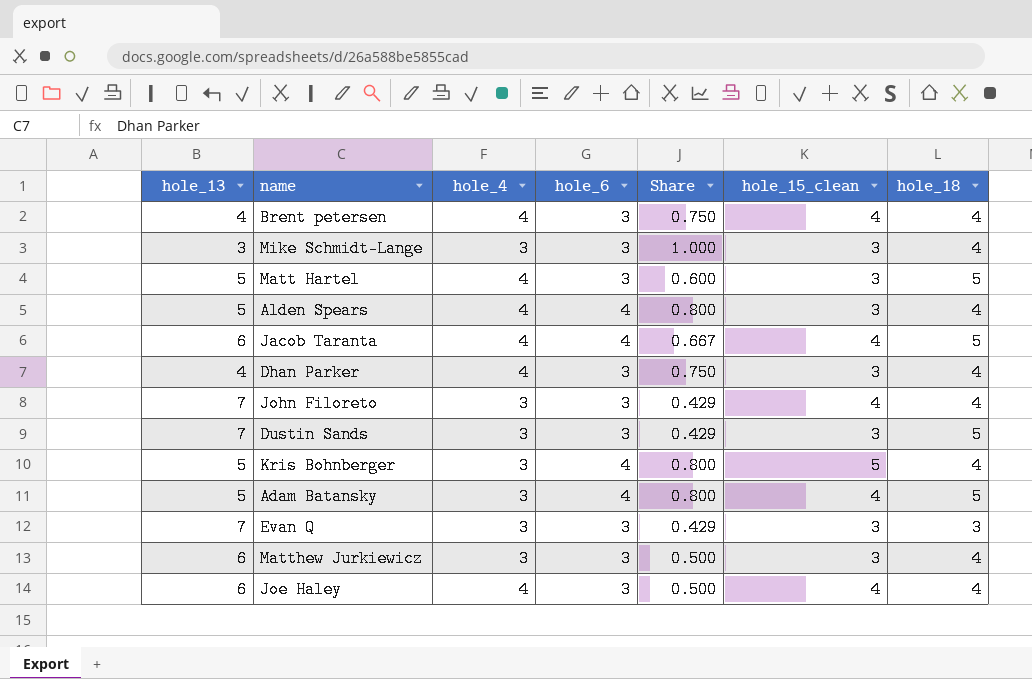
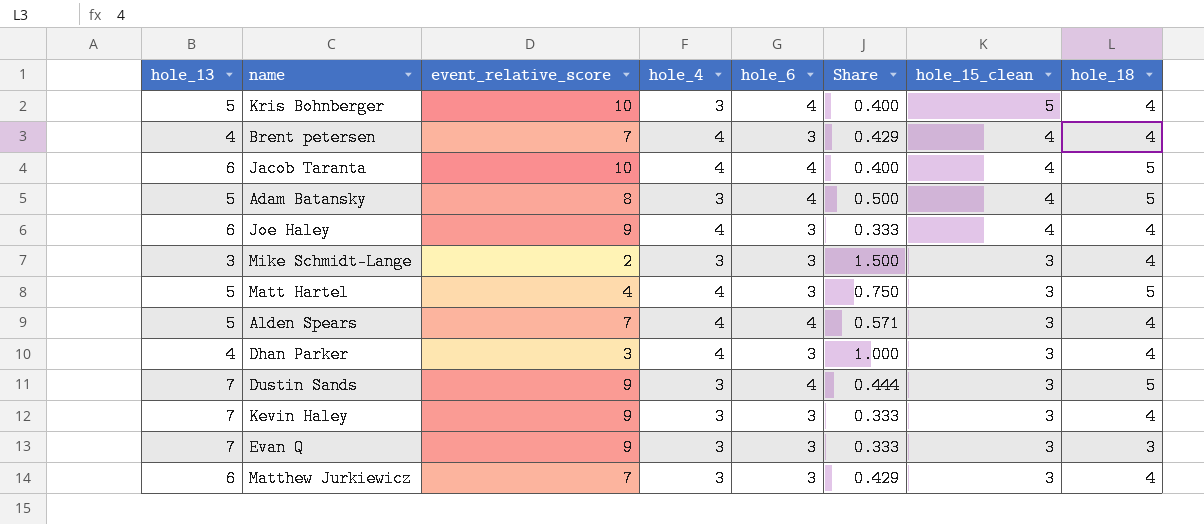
row order: none -> hole_15_clean descending
column event_relative_score | position: none -> 3
column Share | formula: [hole_6] / [hole_13] -> [hole_6] / [event_relative_score]
row John Filoreto: 7 | 3 | 3 | 0.429 | 4 | 4 -> none
Dustin Sands | hole_6: 3 -> 4
row Kevin Haley: none -> 7 | 9 | 3 | 3 | 0.333 | 3 | 4

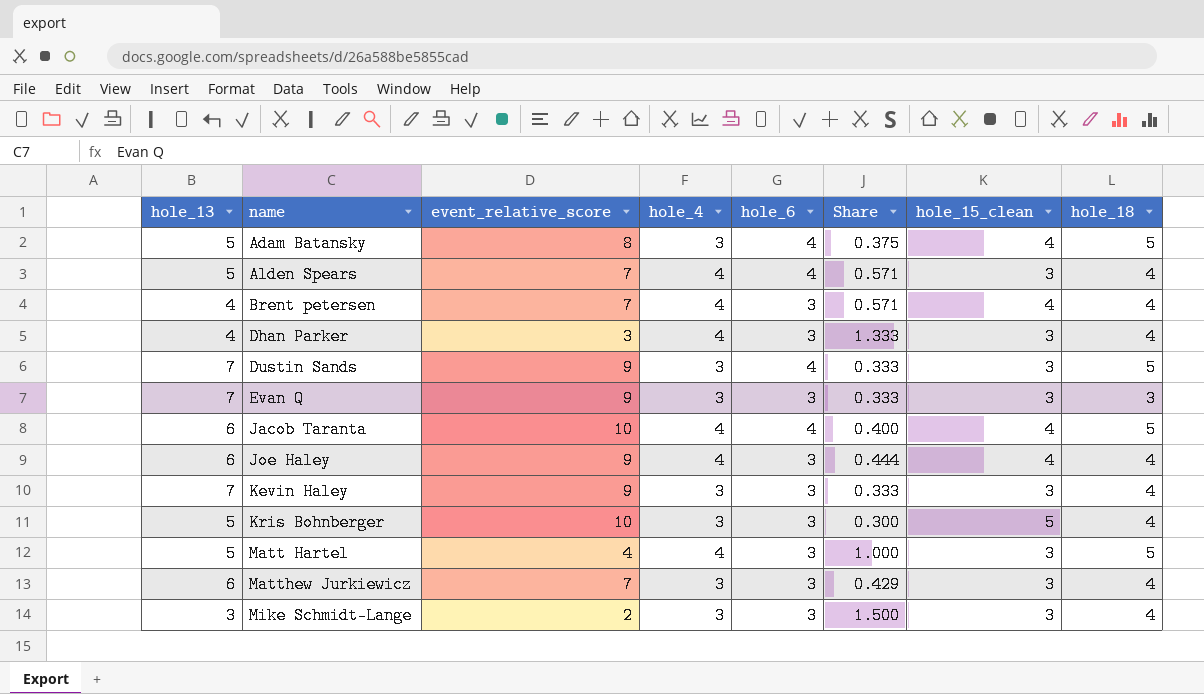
row order: hole_15_clean descending -> name ascending
column Share | formula: [hole_6] / [event_relative_score] -> [hole_4] / [event_relative_score]
Kris Bohnberger | hole_6: 4 -> 3

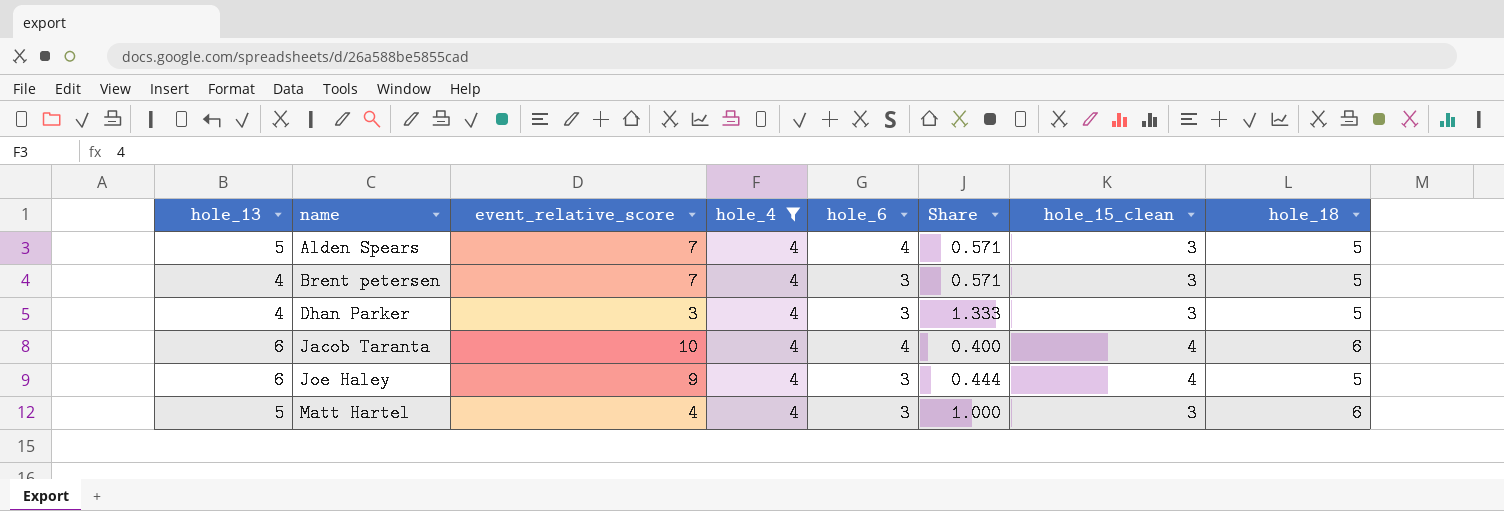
filter: none -> hole_4 = 4
Alden Spears | hole_18: 4 -> 5
Brent petersen | hole_15_clean: 4 -> 3
Brent petersen | hole_18: 4 -> 5
Dhan Parker | hole_18: 4 -> 5
Jacob Taranta | hole_18: 5 -> 6
Joe Haley | hole_18: 4 -> 5
Matt Hartel | hole_18: 5 -> 6

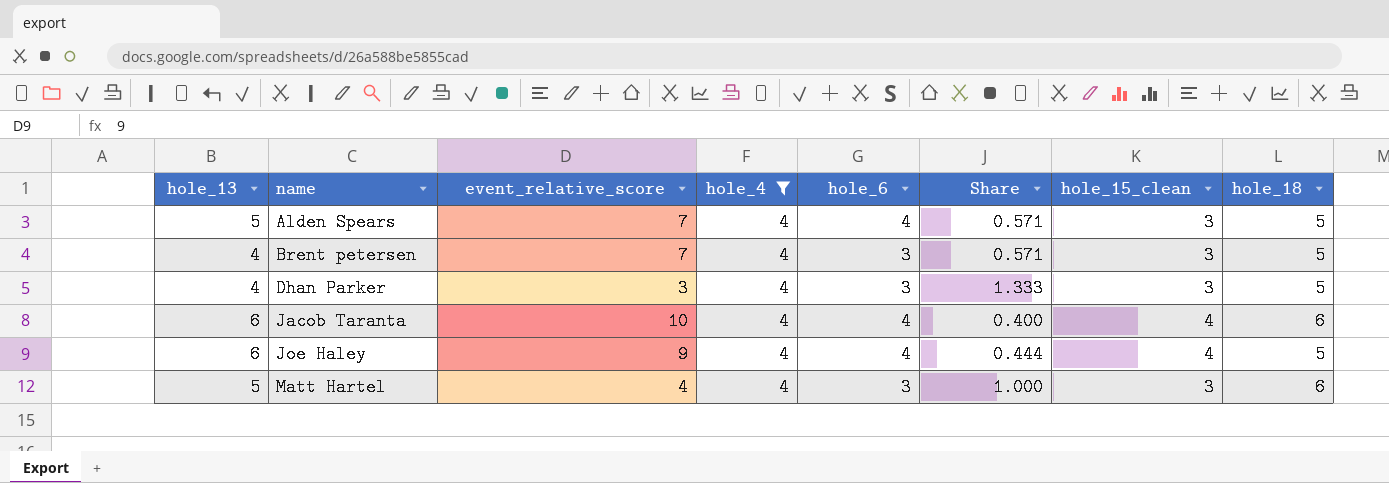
Joe Haley | hole_6: 3 -> 4

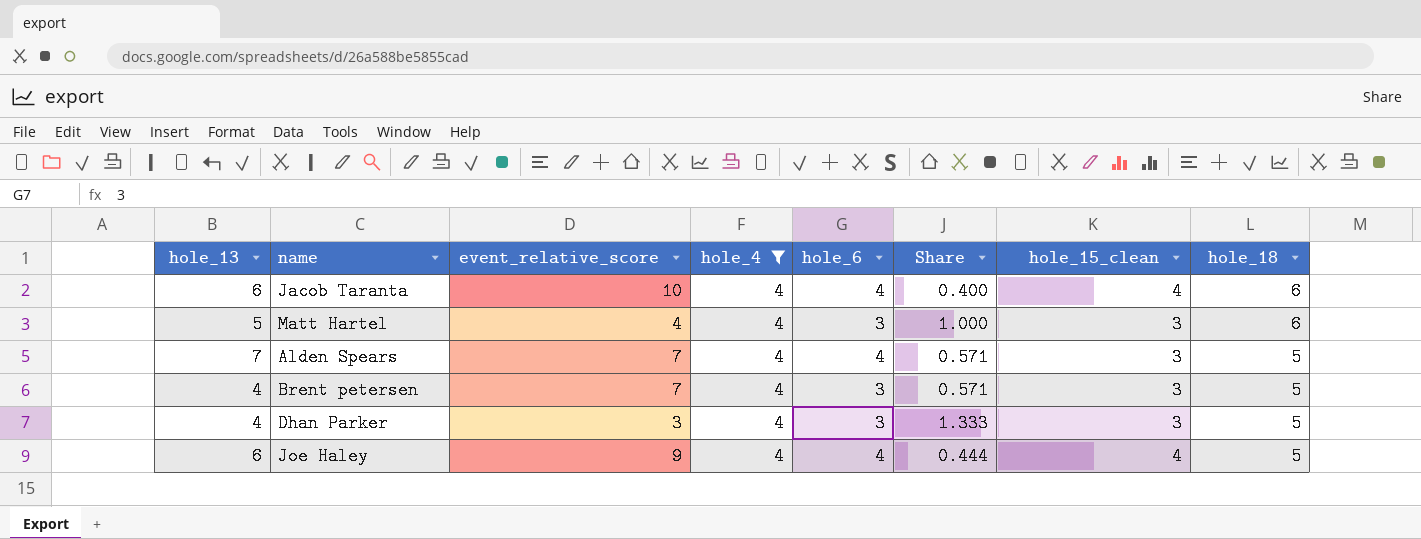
row order: name ascending -> hole_18 descending
Alden Spears | hole_13: 5 -> 7

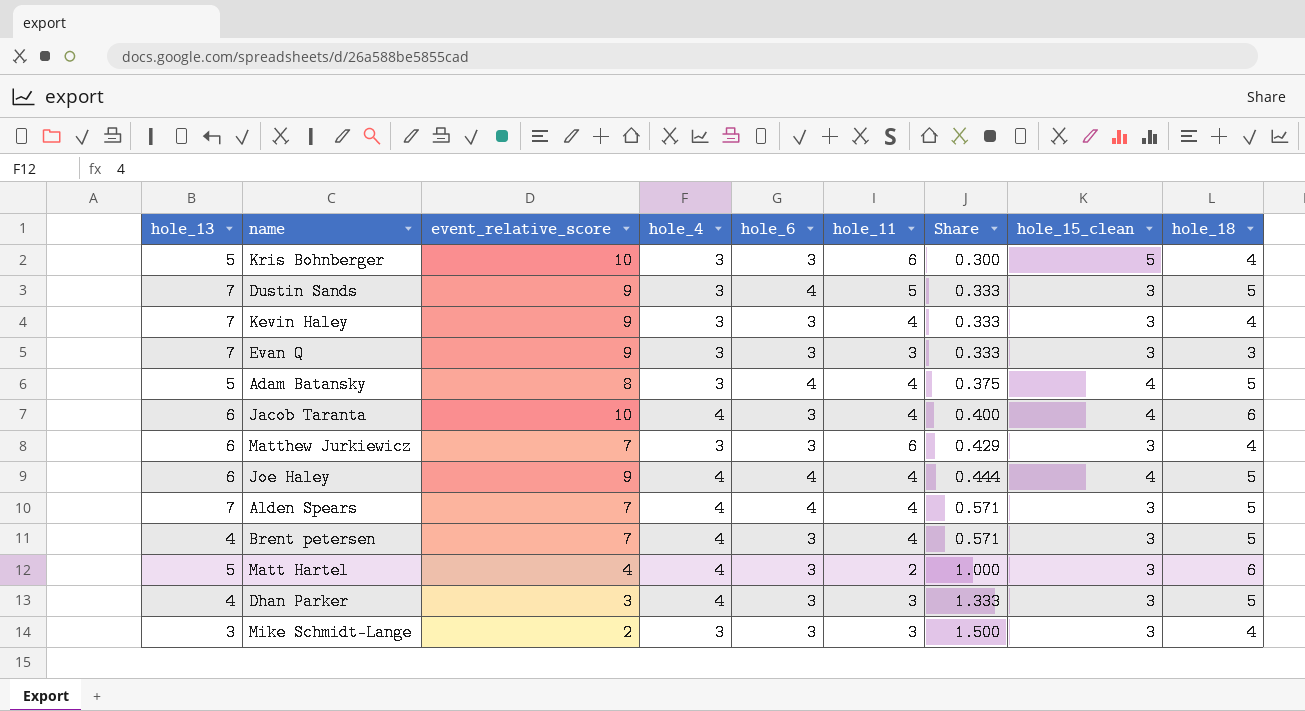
filter: hole_4 = 4 -> none
row order: hole_18 descending -> Share ascending
column hole_11 | position: none -> 6
Jacob Taranta | hole_6: 4 -> 3

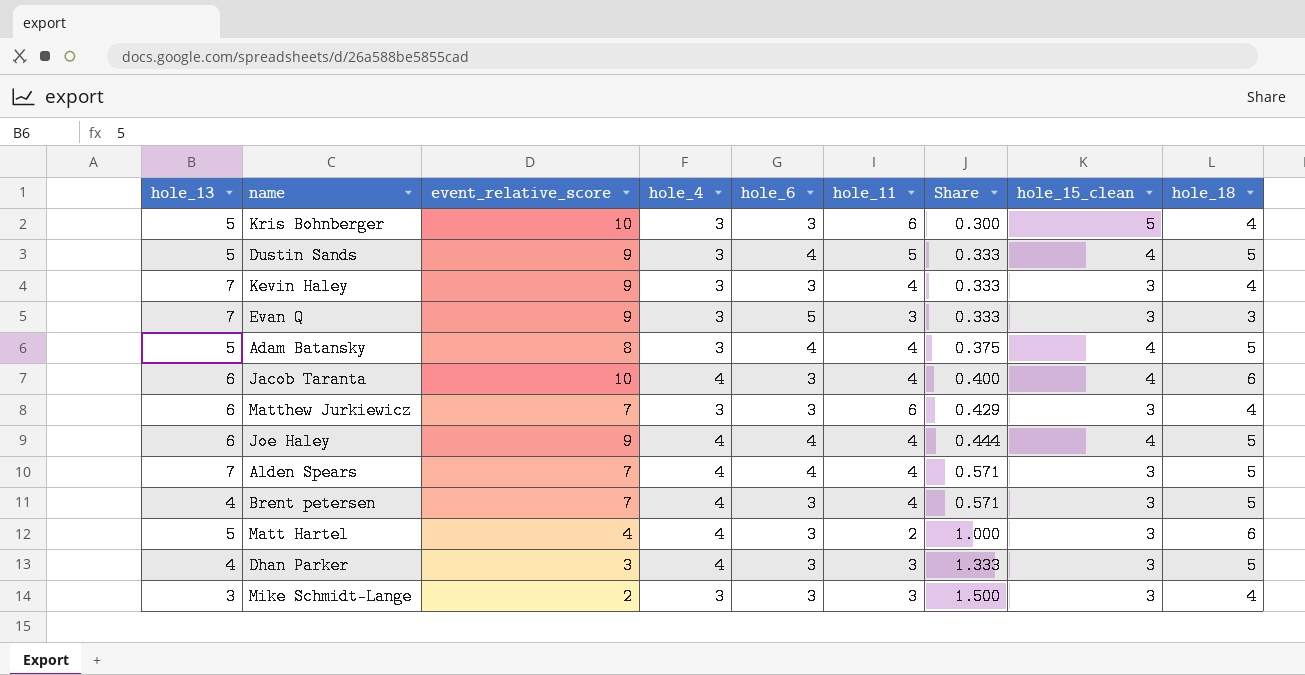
Dustin Sands | hole_13: 7 -> 5
Dustin Sands | hole_15_clean: 3 -> 4
Evan Q | hole_6: 3 -> 5

